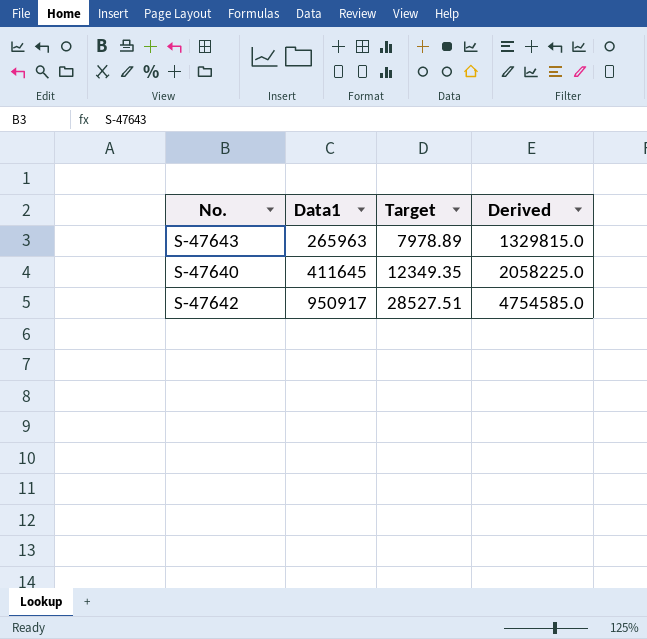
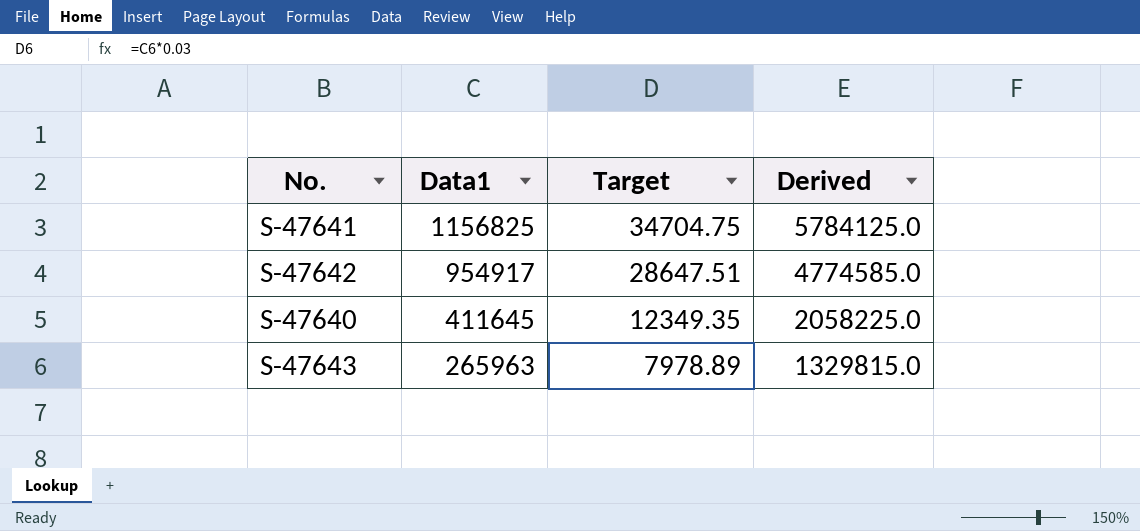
row order: Data1 ascending -> Data1 descending
row S-47641: none -> 1156825 | 34704.75 | 5784125.0
S-47642 | Data1: 950917 -> 954917
S-47642 | Target: 28527.51 -> 28647.51
S-47642 | Derived: 4754585.0 -> 4774585.0

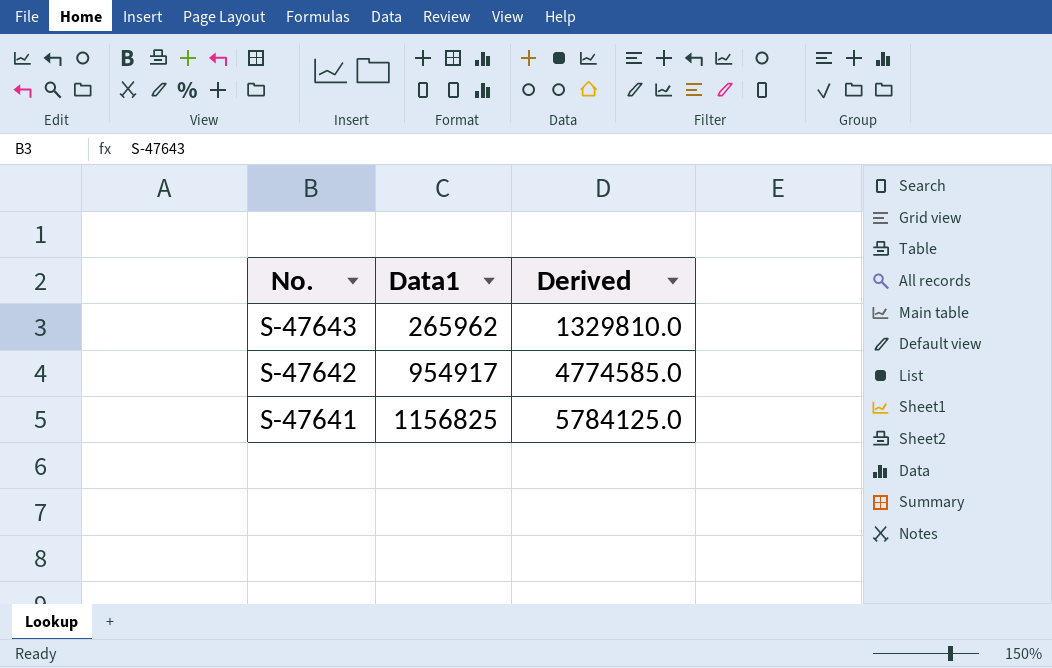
row order: Data1 descending -> No. descending
column Target | formula: [Data1] * 0.03 -> none
row S-47640: 411645 | 12349.35 | 2058225.0 -> none
S-47643 | Data1: 265963 -> 265962
S-47643 | Derived: 1329815.0 -> 1329810.0

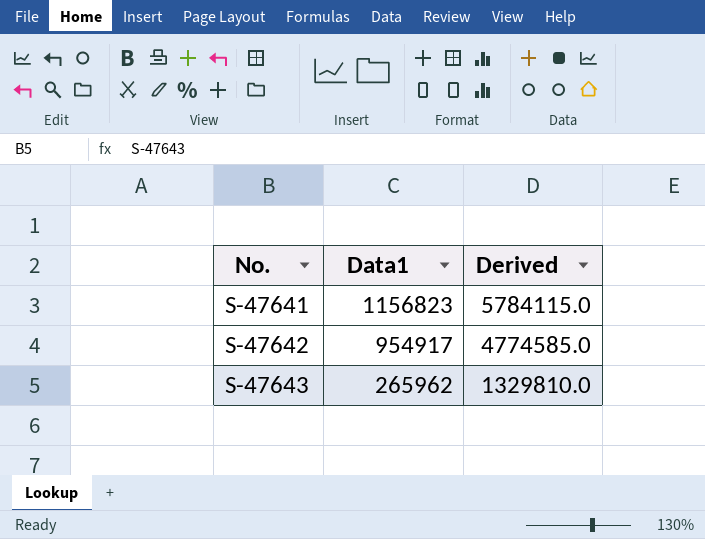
row order: No. descending -> No. ascending
S-47641 | Data1: 1156825 -> 1156823
S-47641 | Derived: 5784125.0 -> 5784115.0

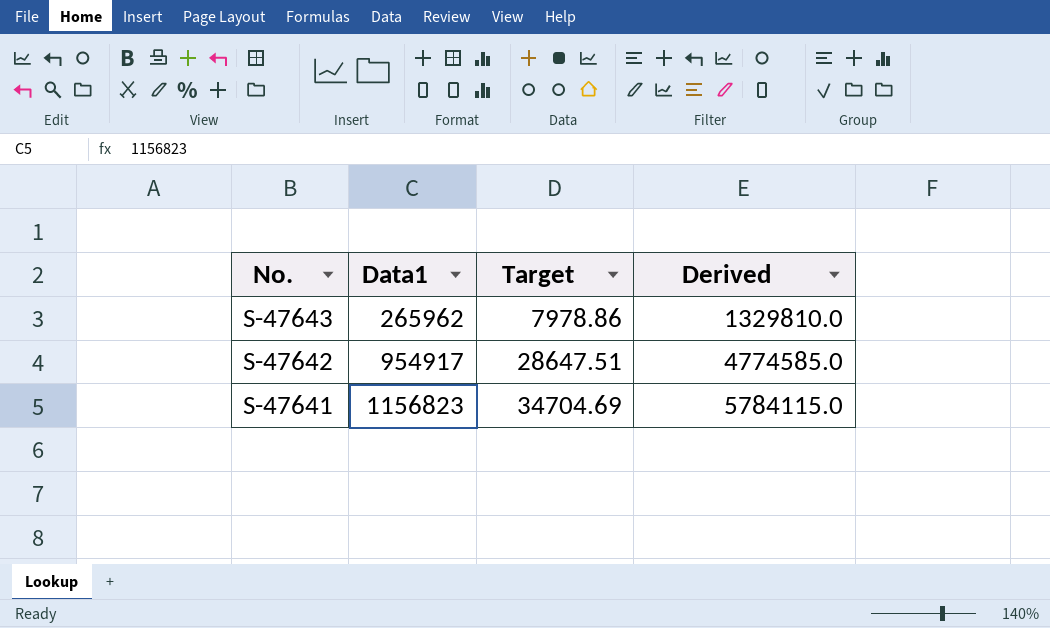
row order: No. ascending -> No. descending
column Target | formula: none -> [Data1] * 0.03

